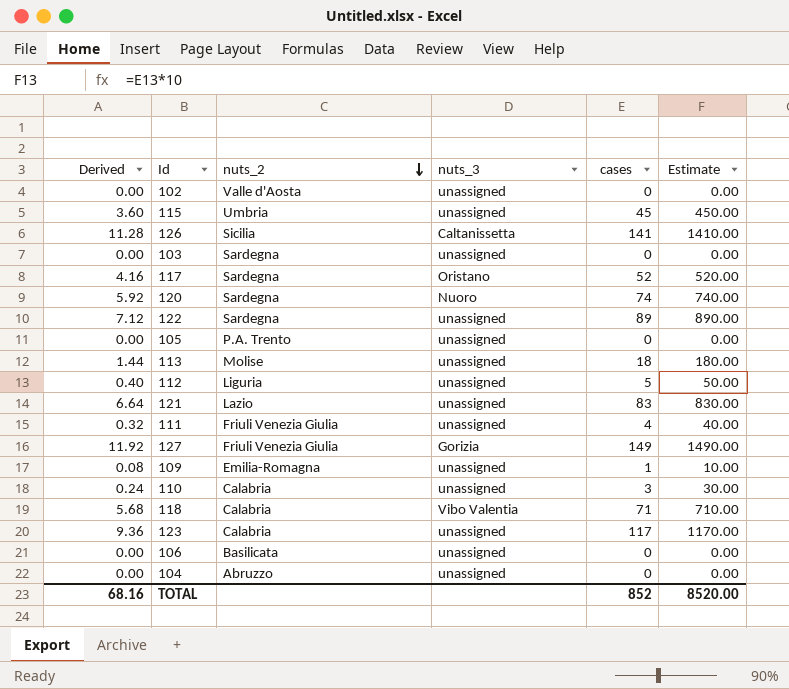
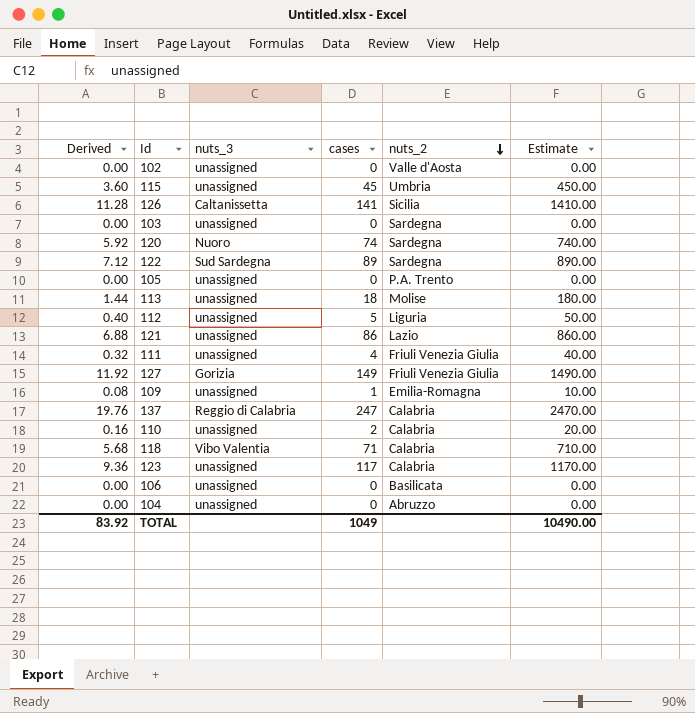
column nuts_2 | position: 3 -> 5
row 117: 4.16 | Sardegna | Oristano | 52 | 520.00 -> none
122 | nuts_3: unassigned -> Sud Sardegna
121 | Derived: 6.64 -> 6.88
121 | cases: 83 -> 86
121 | Estimate: 830.00 -> 860.00
row 137: none -> 19.76 | Reggio di Calabria | 247 | Calabria | 2470.00
110 | Derived: 0.24 -> 0.16
110 | cases: 3 -> 2
110 | Estimate: 30.00 -> 20.00
TOTAL | Derived: 68.16 -> 83.92
TOTAL | cases: 852 -> 1049
TOTAL | Estimate: 8520.00 -> 10490.00

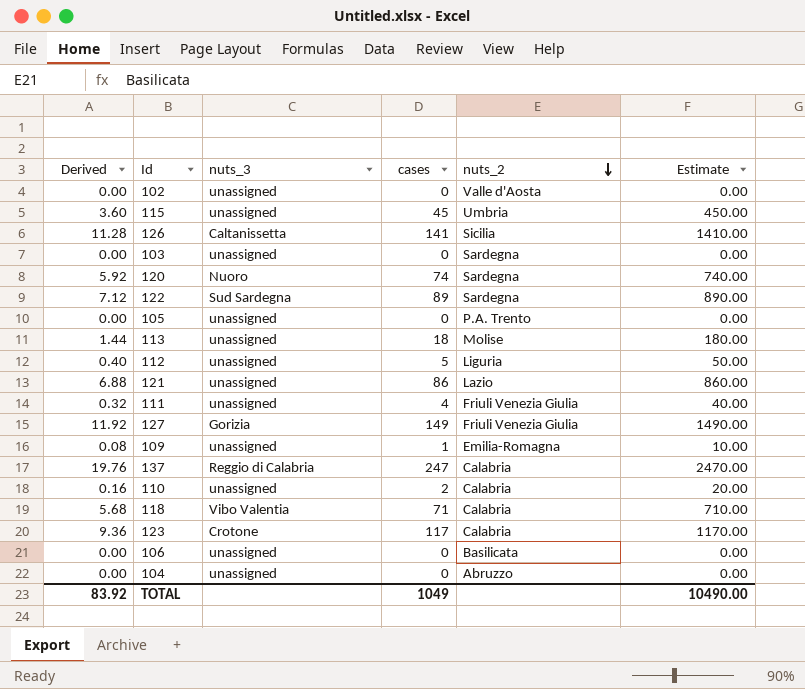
123 | nuts_3: unassigned -> Crotone

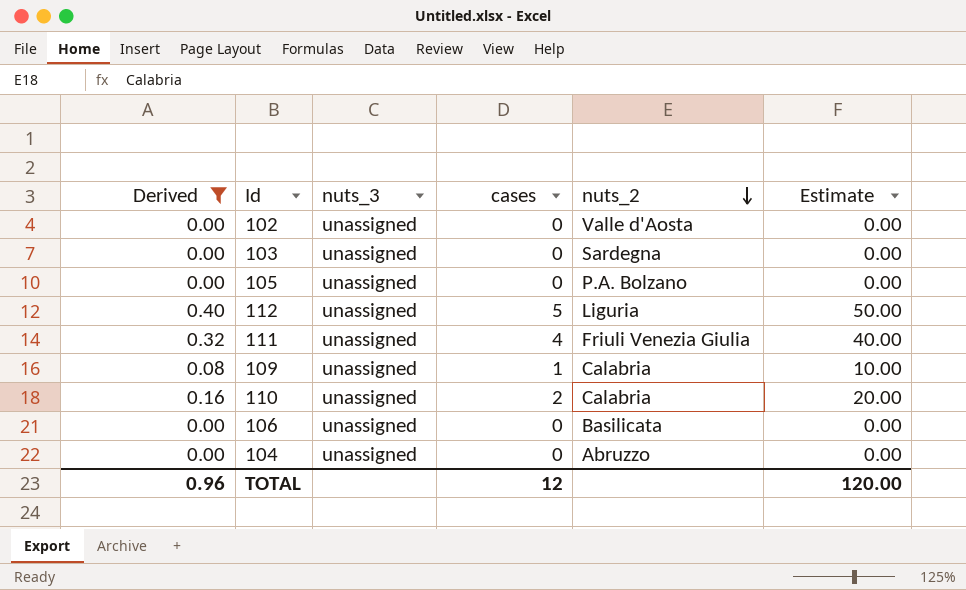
filter: none -> Derived <= 0.40
105 | nuts_2: P.A. Trento -> P.A. Bolzano
109 | nuts_2: Emilia-Romagna -> Calabria
TOTAL | Derived: 83.92 -> 0.96
TOTAL | cases: 1049 -> 12
TOTAL | Estimate: 10490.00 -> 120.00

